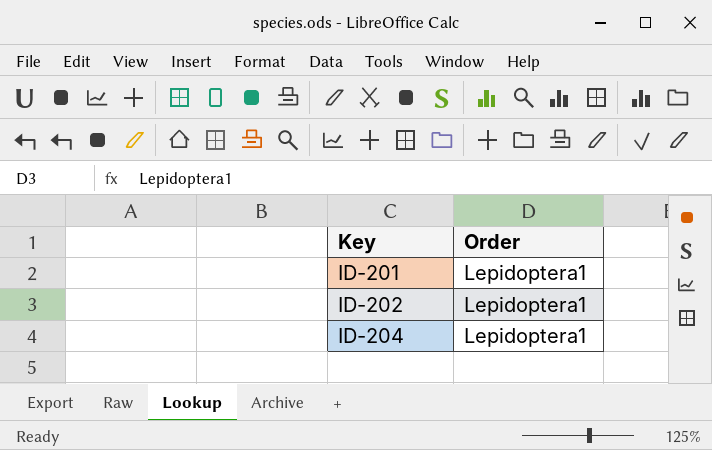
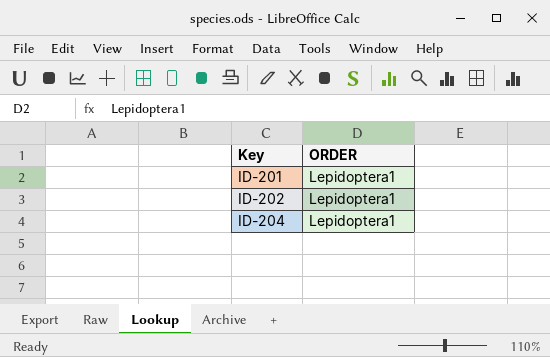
column name: Order -> ORDER

